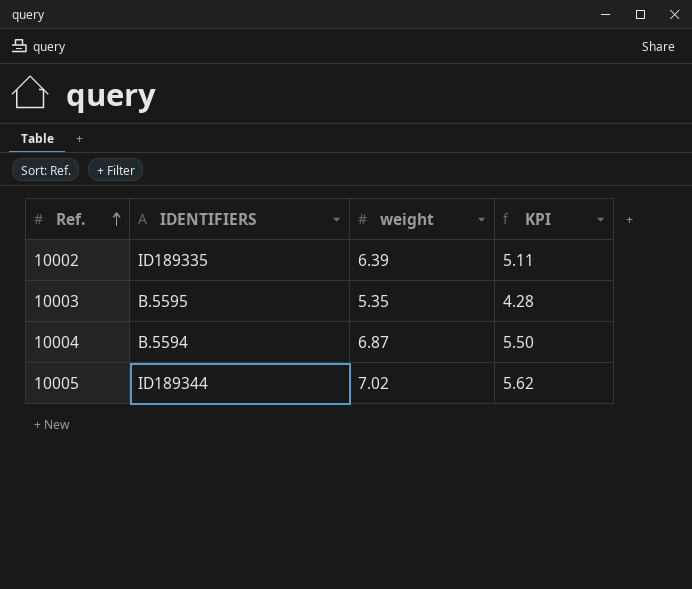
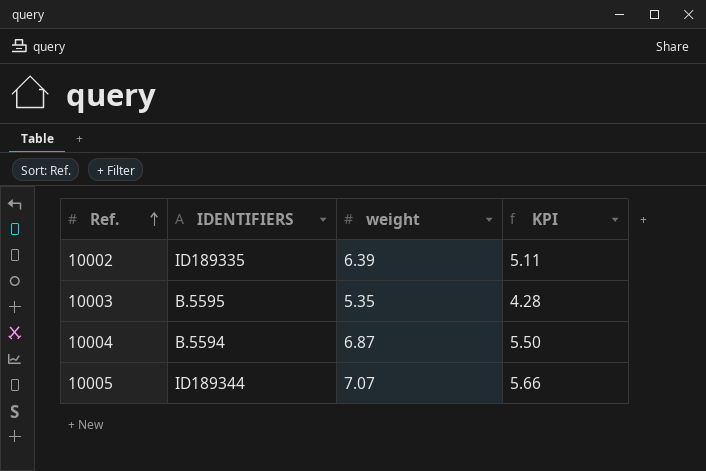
10005 | weight: 7.02 -> 7.07
10005 | KPI: 5.62 -> 5.66

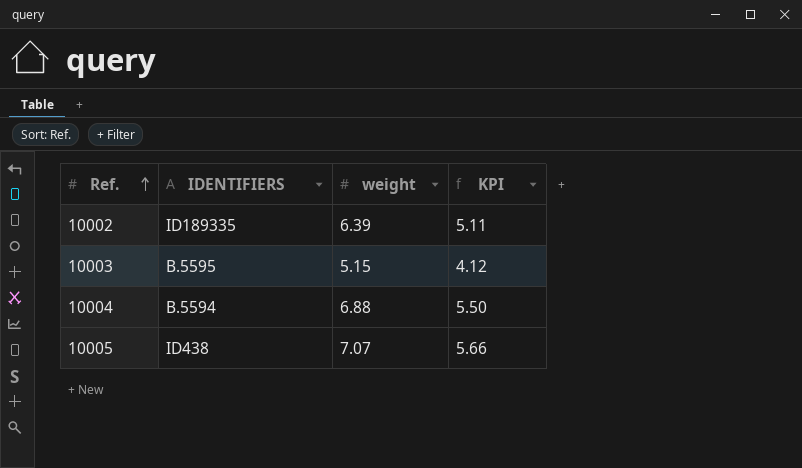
10003 | weight: 5.35 -> 5.15
10003 | KPI: 4.28 -> 4.12
10004 | weight: 6.87 -> 6.88
10005 | IDENTIFIERS: ID189344 -> ID438

